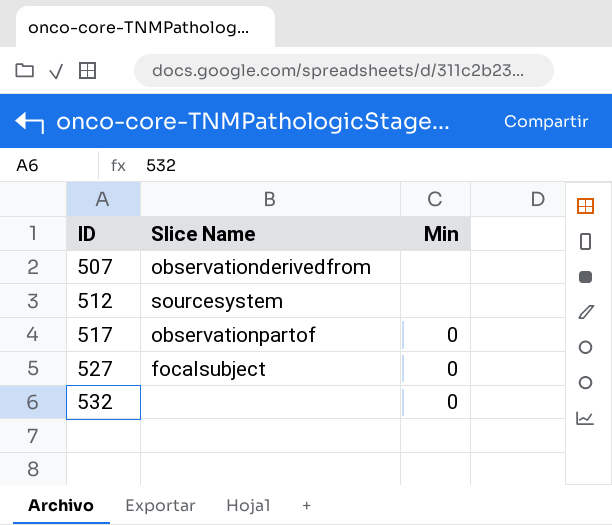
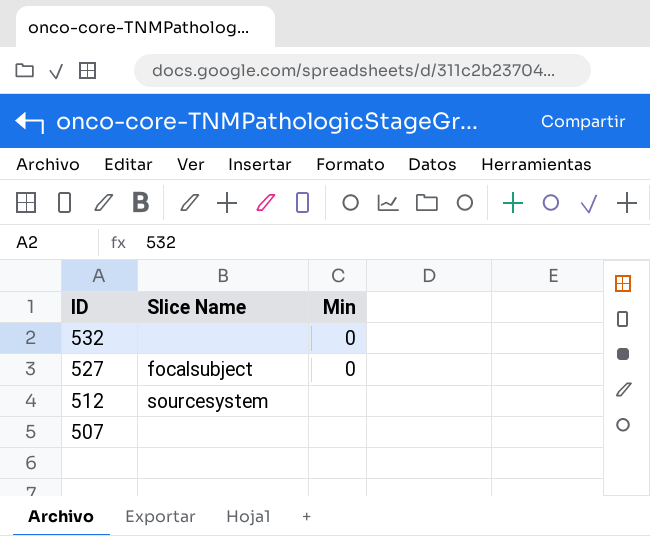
row order: ID ascending -> ID descending
row 517: observationpartof | 0 -> none
507 | Slice Name: observationderivedfrom -> none

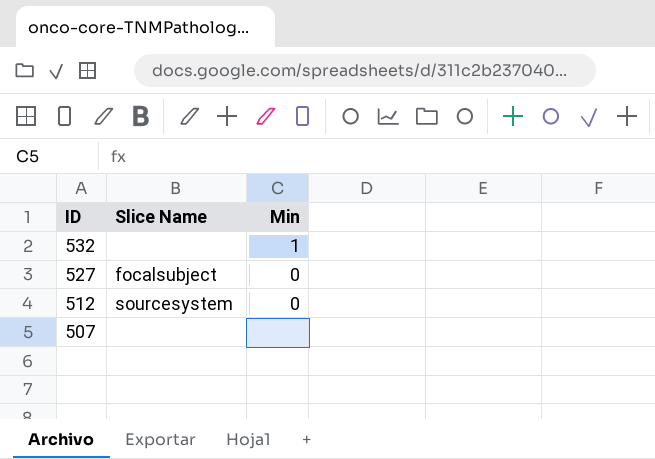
532 | Min: 0 -> 1
512 | Min: none -> 0

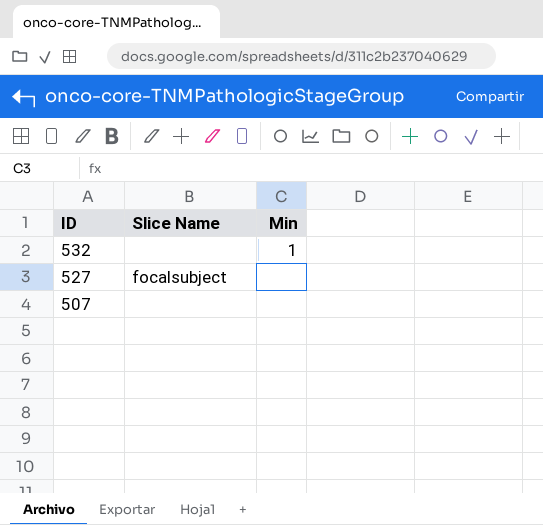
row 512: sourcesystem | 0 -> none
527 | Min: 0 -> none

